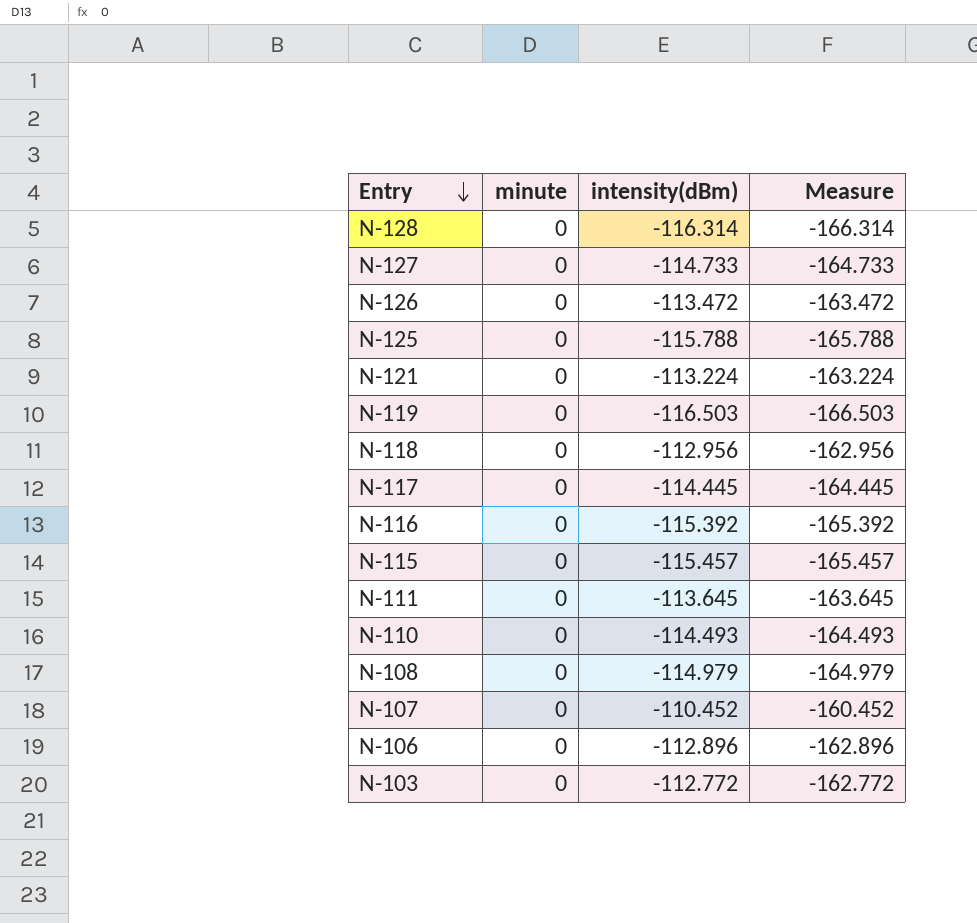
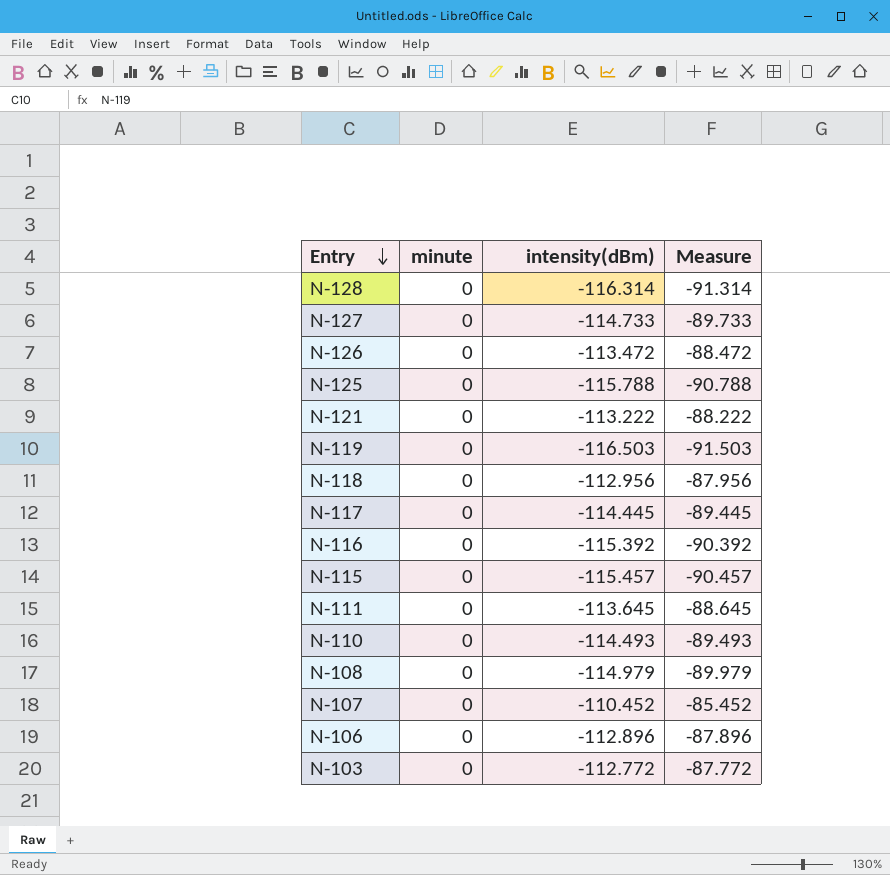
column Measure | formula: [intensity(dBm)] - 50 -> [intensity(dBm)] + 25
N-121 | intensity(dBm): -113.224 -> -113.222

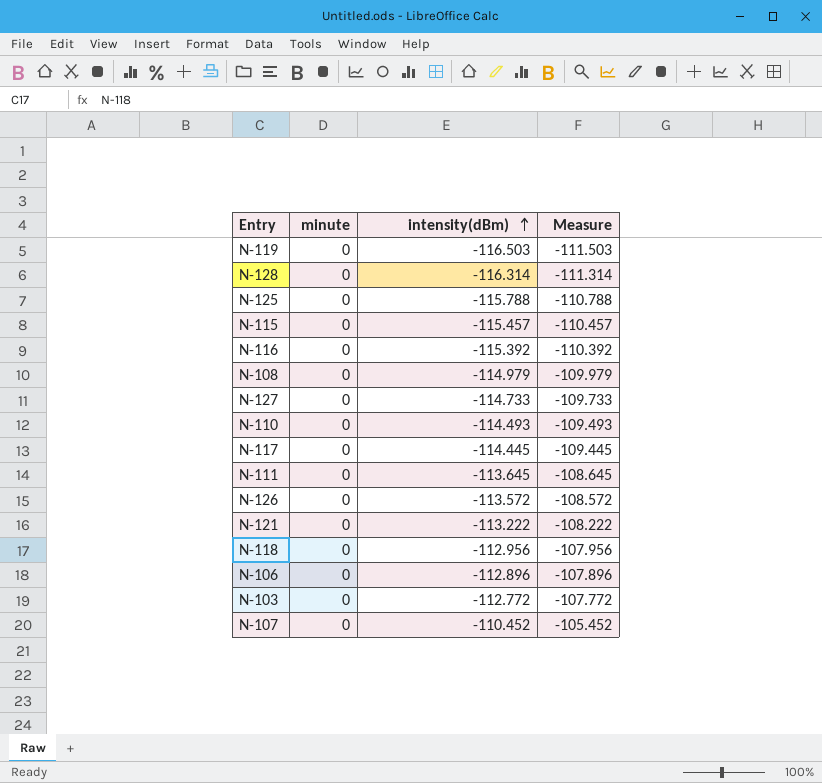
row order: Entry descending -> intensity(dBm) ascending
column Measure | formula: [intensity(dBm)] + 25 -> [intensity(dBm)] + 5
N-126 | intensity(dBm): -113.472 -> -113.572

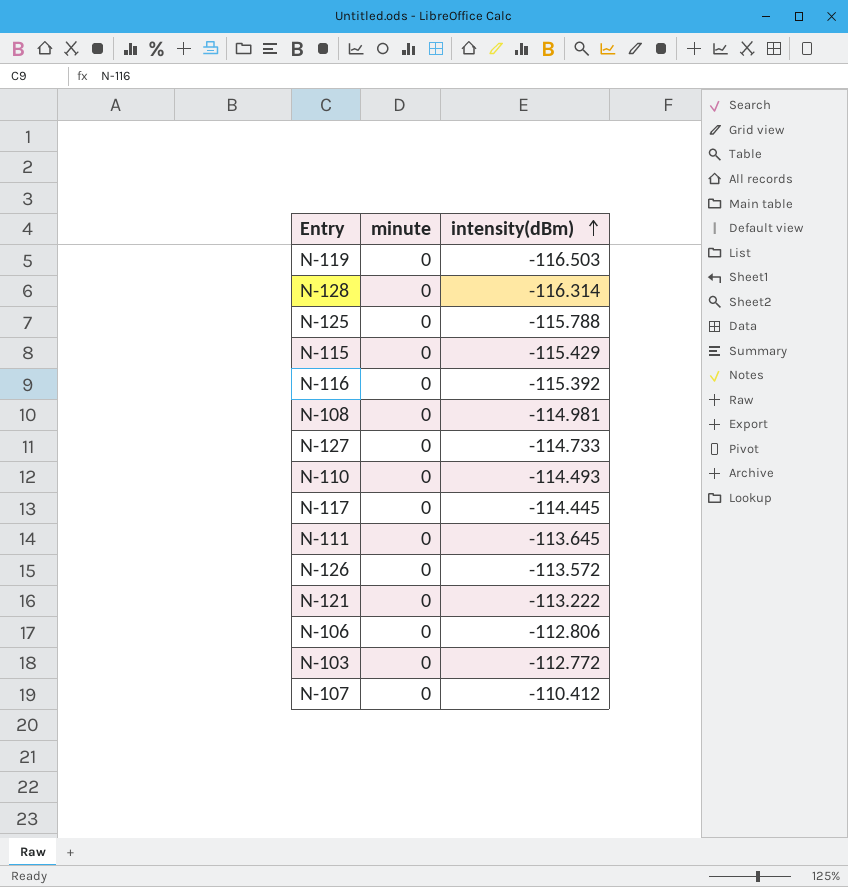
column Measure | formula: [intensity(dBm)] + 5 -> none
row N-118: 0 | -112.956 | -107.956 -> none
N-115 | intensity(dBm): -115.457 -> -115.429
N-108 | intensity(dBm): -114.979 -> -114.981
N-106 | intensity(dBm): -112.896 -> -112.806
N-107 | intensity(dBm): -110.452 -> -110.412

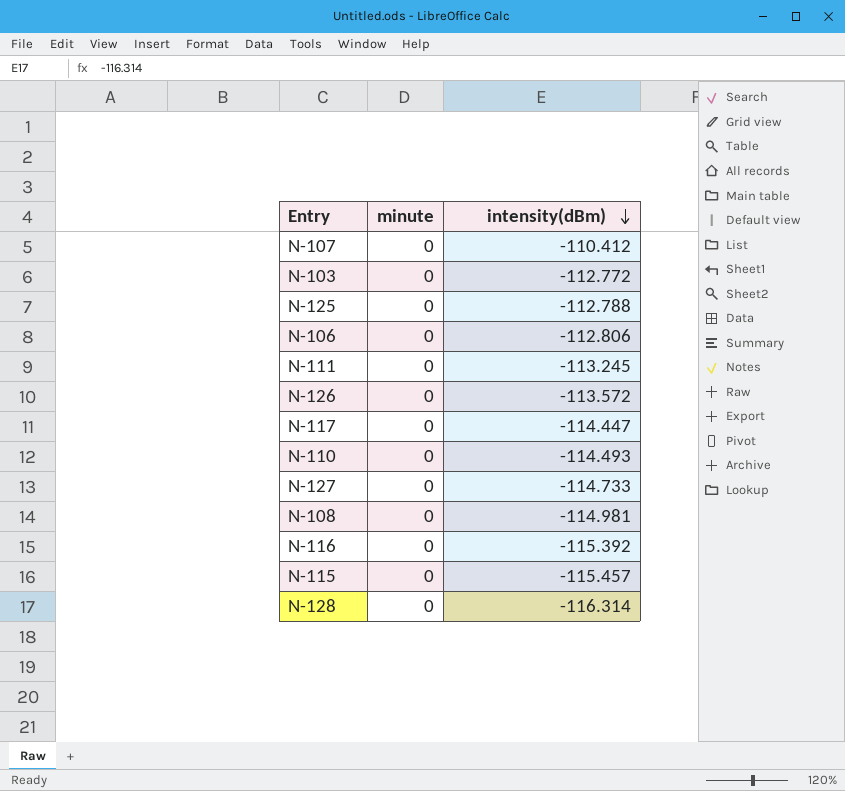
row order: intensity(dBm) ascending -> intensity(dBm) descending
row N-119: 0 | -116.503 -> none
row N-121: 0 | -113.222 -> none
N-125 | intensity(dBm): -115.788 -> -112.788
N-111 | intensity(dBm): -113.645 -> -113.245
N-117 | intensity(dBm): -114.445 -> -114.447
N-115 | intensity(dBm): -115.429 -> -115.457

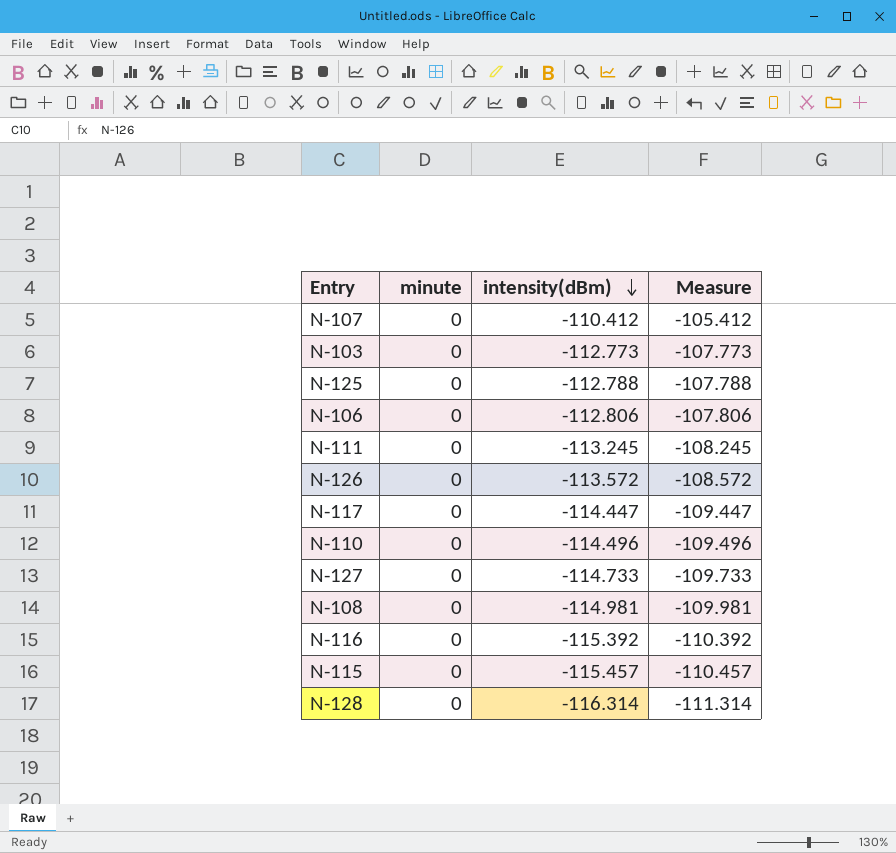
column Measure | formula: none -> [intensity(dBm)] + 5
N-103 | intensity(dBm): -112.772 -> -112.773
N-110 | intensity(dBm): -114.493 -> -114.496

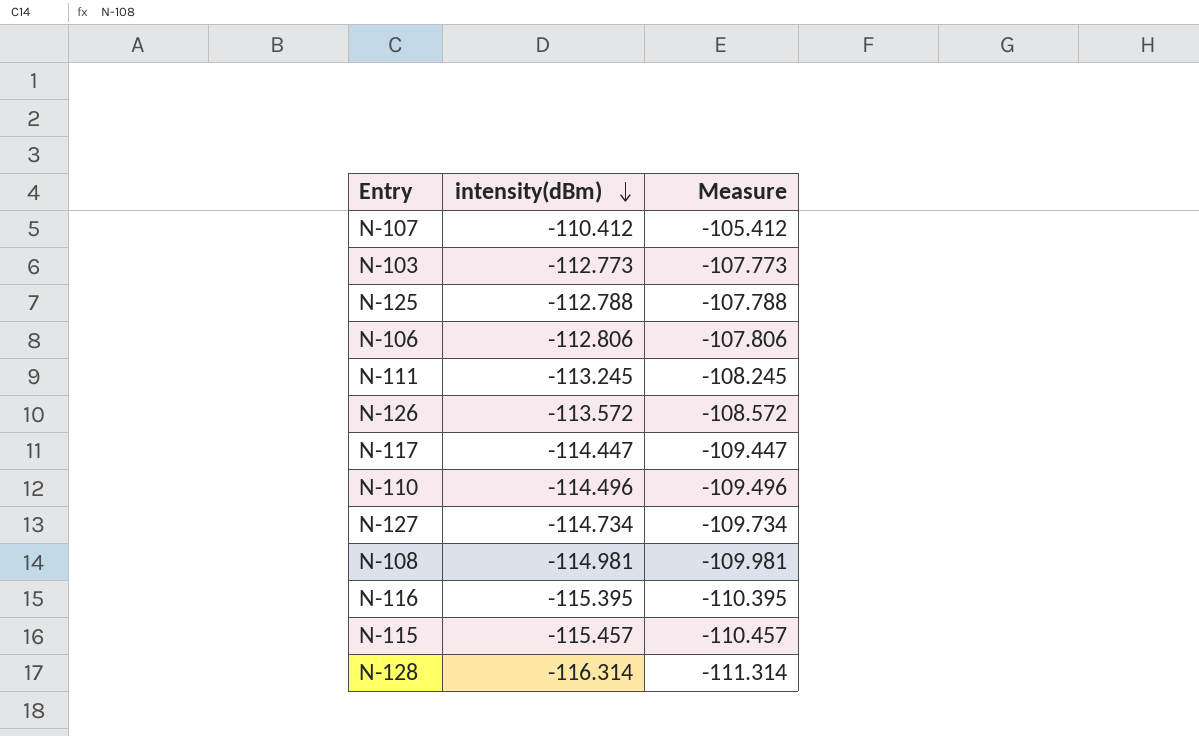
column minute | position: 2 -> none
N-127 | intensity(dBm): -114.733 -> -114.734
N-127 | Measure: -109.733 -> -109.734
N-116 | intensity(dBm): -115.392 -> -115.395
N-116 | Measure: -110.392 -> -110.395

